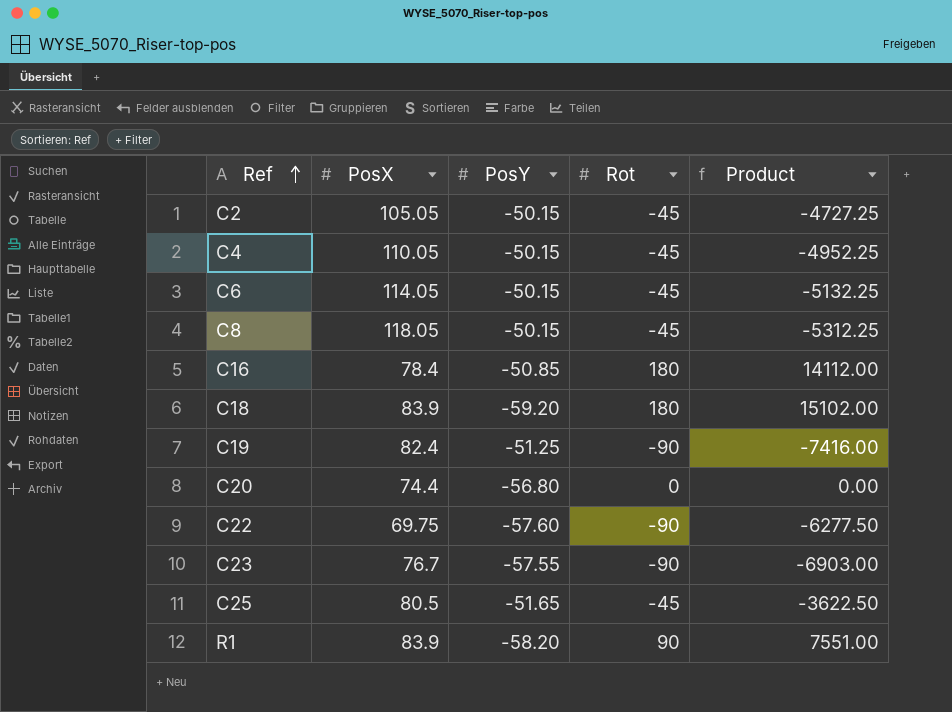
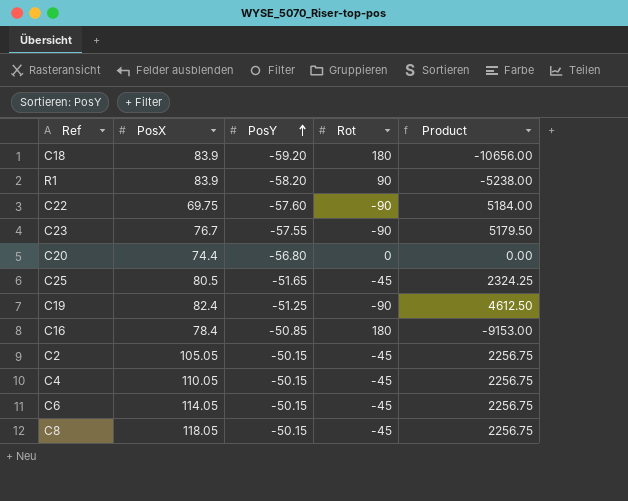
row order: Ref ascending -> PosY ascending
column Product | formula: [PosX] * [Rot] -> [PosY] * [Rot]

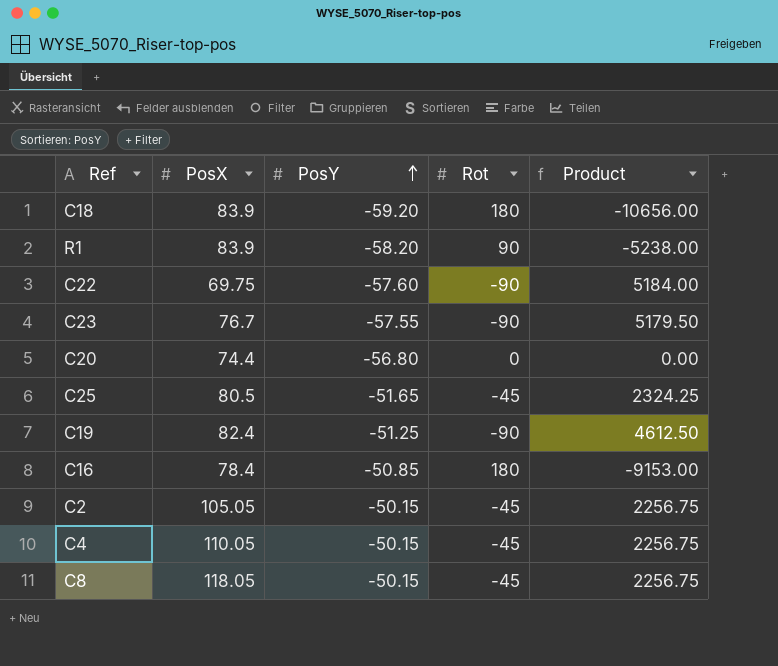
row C6: 114.05 | -50.15 | -45 | 2256.75 -> none

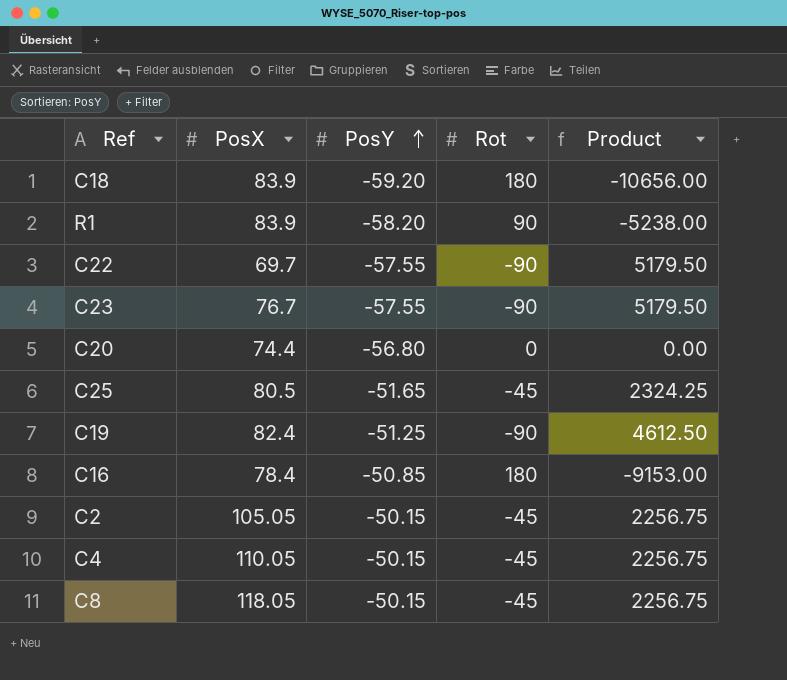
C22 | PosX: 69.75 -> 69.7
C22 | PosY: -57.60 -> -57.55
C22 | Product: 5184.00 -> 5179.50

